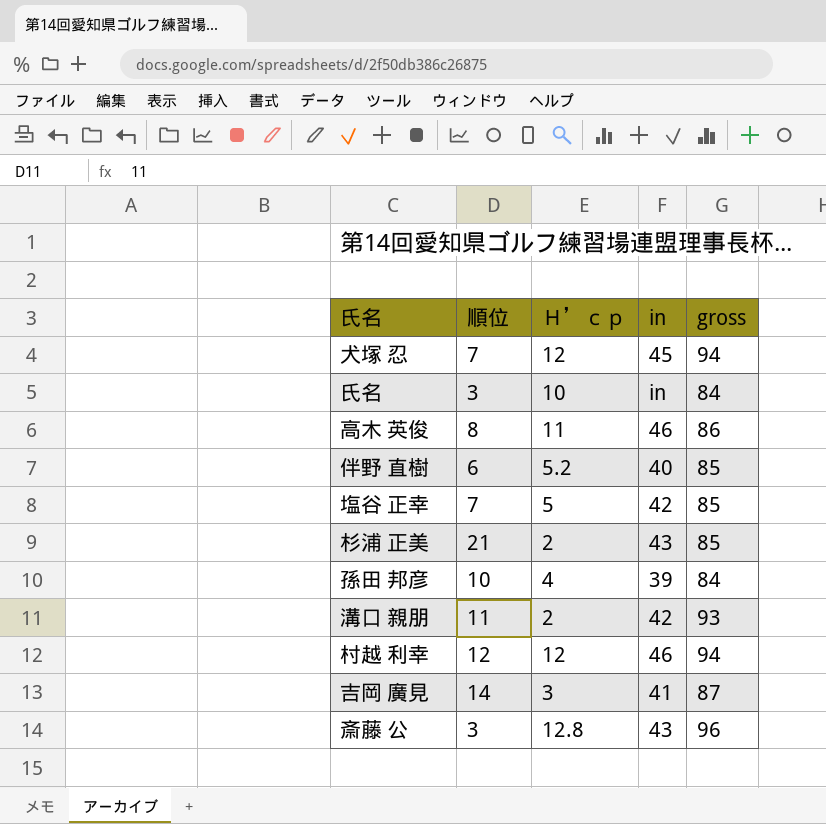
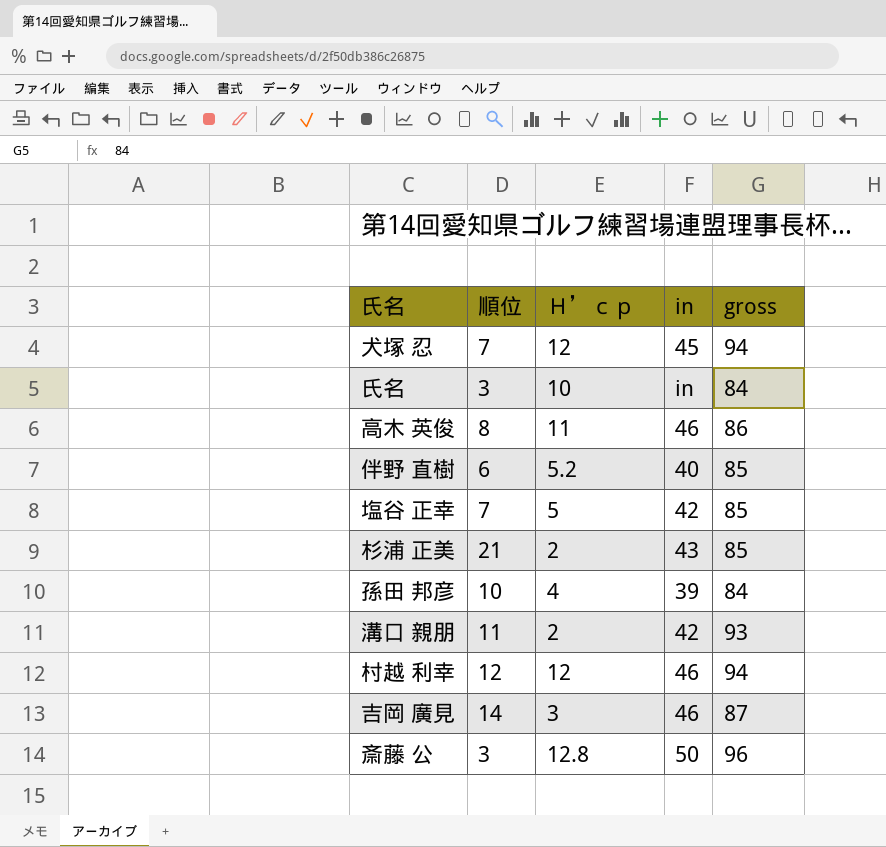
吉岡 廣見 | in: 41 -> 46
斎藤 公 | in: 43 -> 50

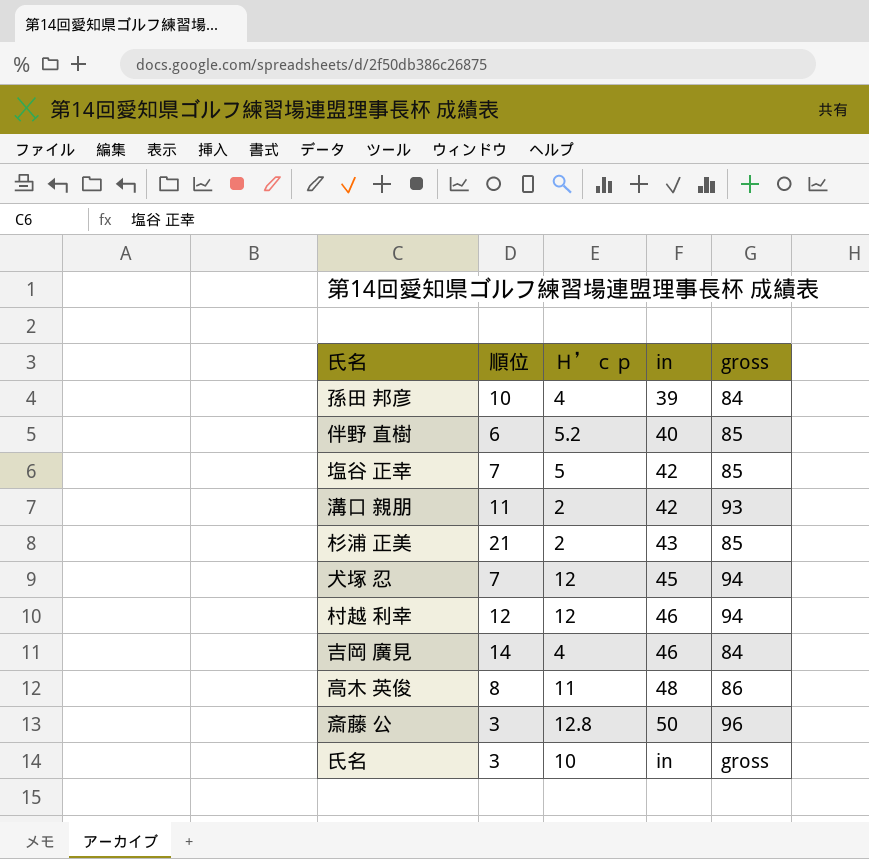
row order: none -> in ascending
吉岡 廣見 | Ｈ’ｃｐ: 3 -> 4
吉岡 廣見 | gross: 87 -> 84
高木 英俊 | in: 46 -> 48
氏名 | gross: 84 -> gross

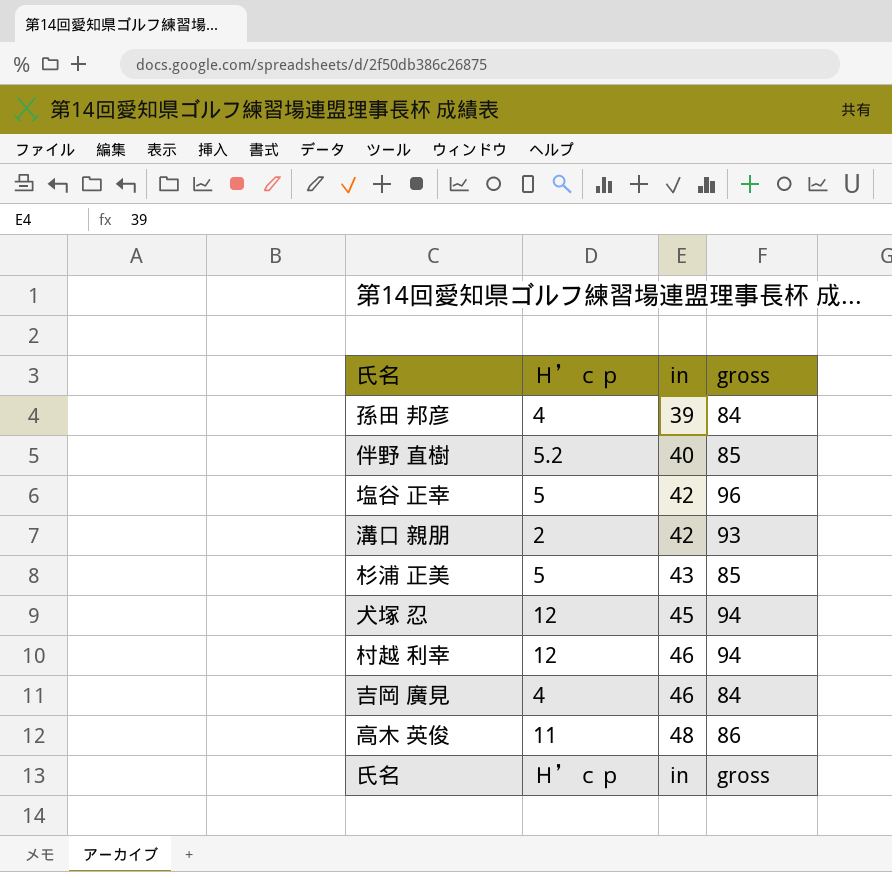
column 順位 | position: 2 -> none
row 斎藤 公: 3 | 12.8 | 50 | 96 -> none
塩谷 正幸 | gross: 85 -> 96
杉浦 正美 | Ｈ’ｃｐ: 2 -> 5
氏名 | Ｈ’ｃｐ: 10 -> Ｈ’ｃｐ

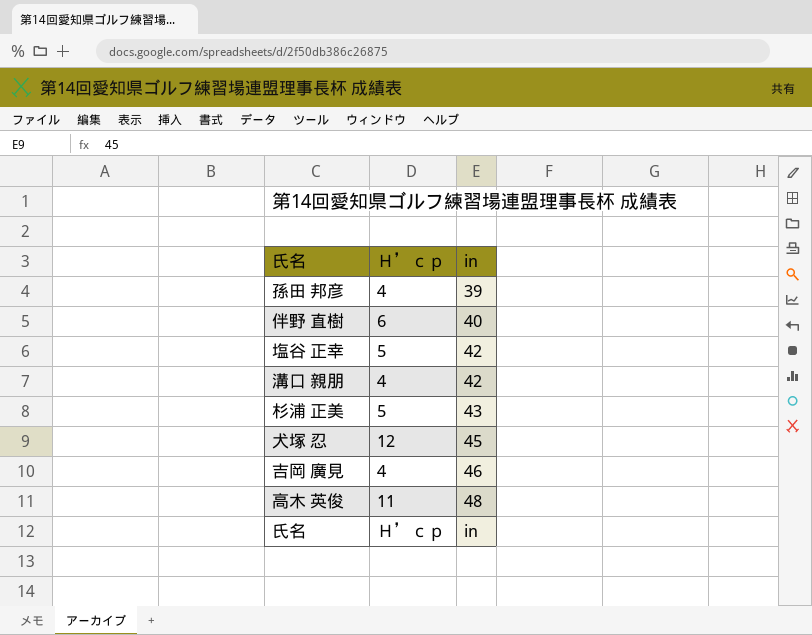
column gross | position: 4 -> none
row 村越 利幸: 12 | 46 | 94 -> none
伴野 直樹 | Ｈ’ｃｐ: 5.2 -> 6
溝口 親朋 | Ｈ’ｃｐ: 2 -> 4

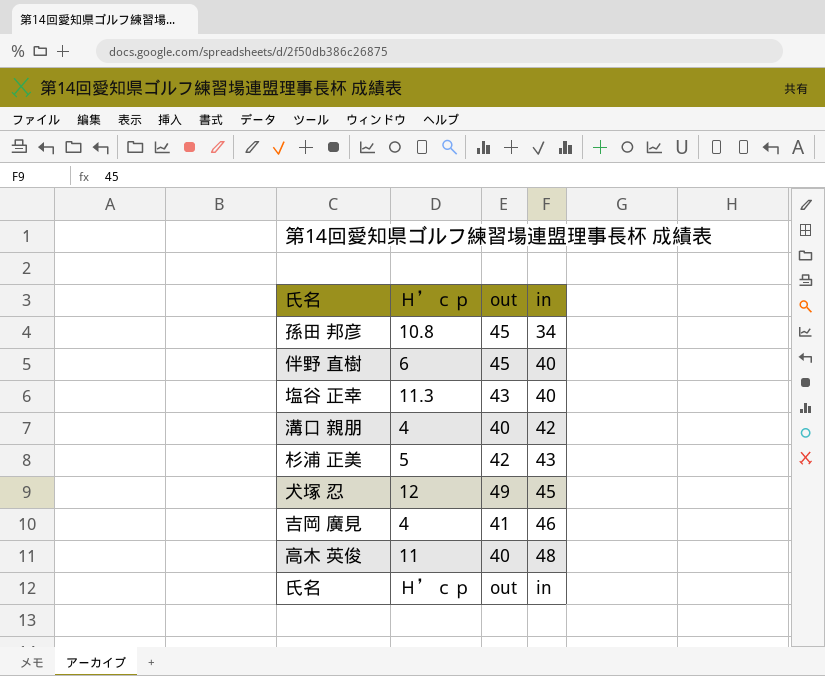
column out | position: none -> 3
孫田 邦彦 | Ｈ’ｃｐ: 4 -> 10.8
孫田 邦彦 | in: 39 -> 34
塩谷 正幸 | Ｈ’ｃｐ: 5 -> 11.3
塩谷 正幸 | in: 42 -> 40

